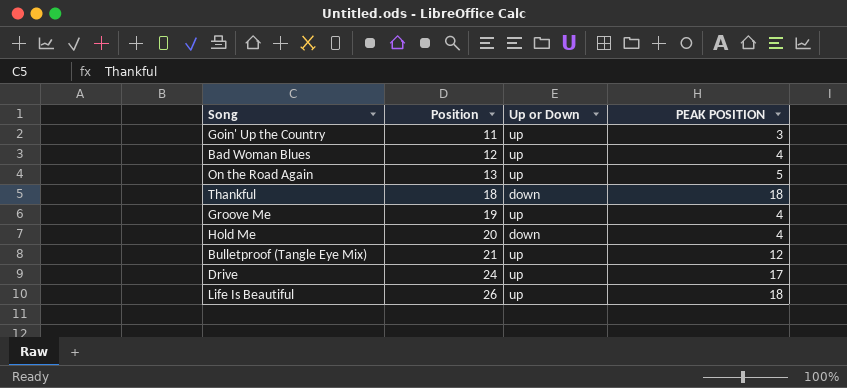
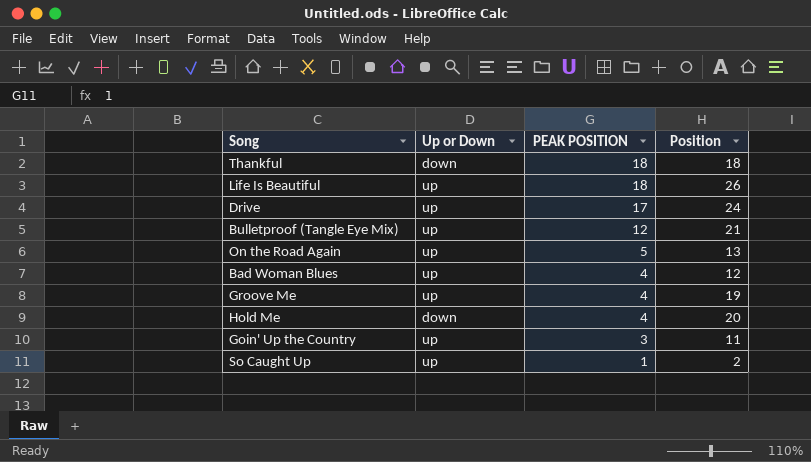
row order: Position ascending -> PEAK POSITION descending
column Position | position: 2 -> 4
row So Caught Up: none -> up | 1 | 2

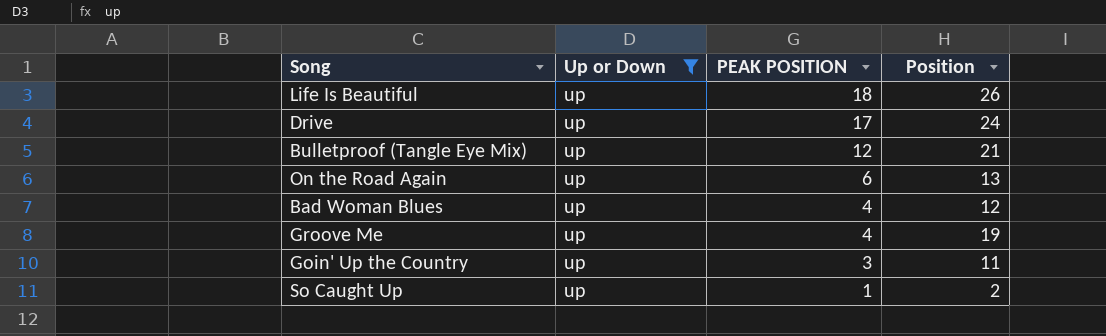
filter: none -> Up or Down = up
On the Road Again | PEAK POSITION: 5 -> 6

